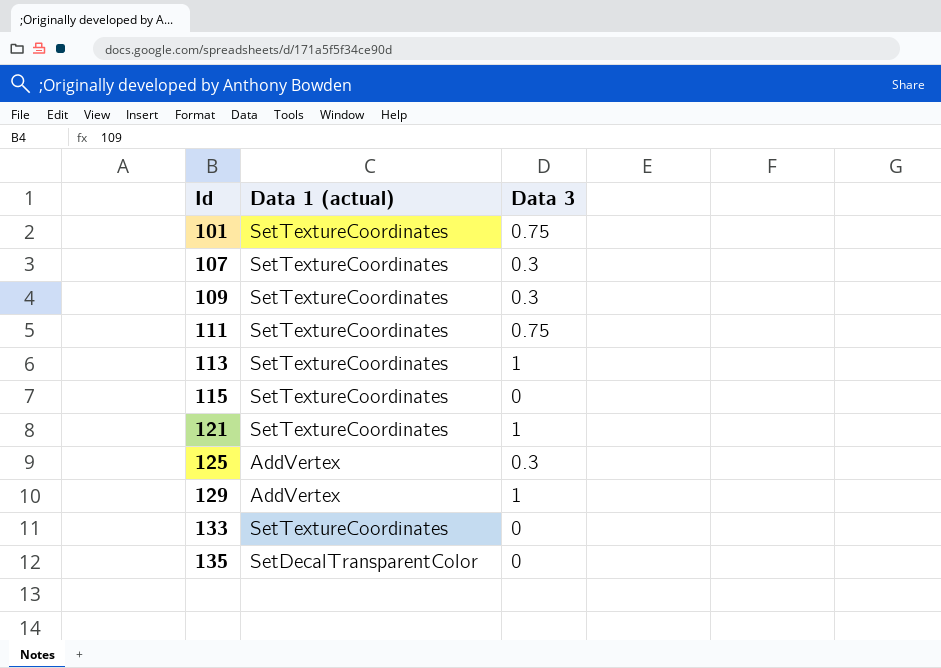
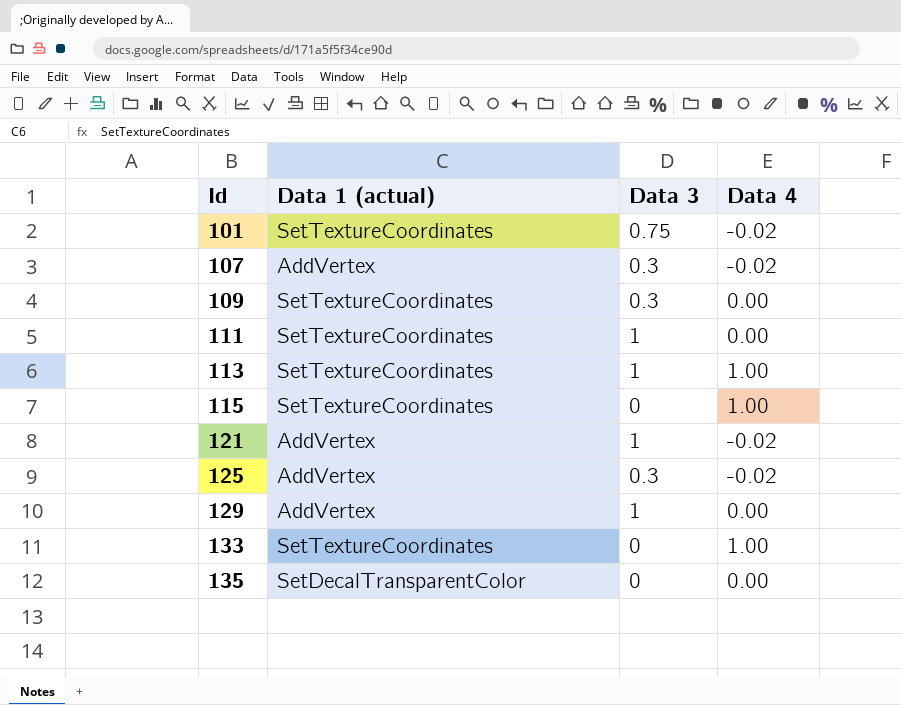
column Data 4 | position: none -> 4
107 | Data 1 (actual): SetTextureCoordinates -> AddVertex
111 | Data 3: 0.75 -> 1
121 | Data 1 (actual): SetTextureCoordinates -> AddVertex

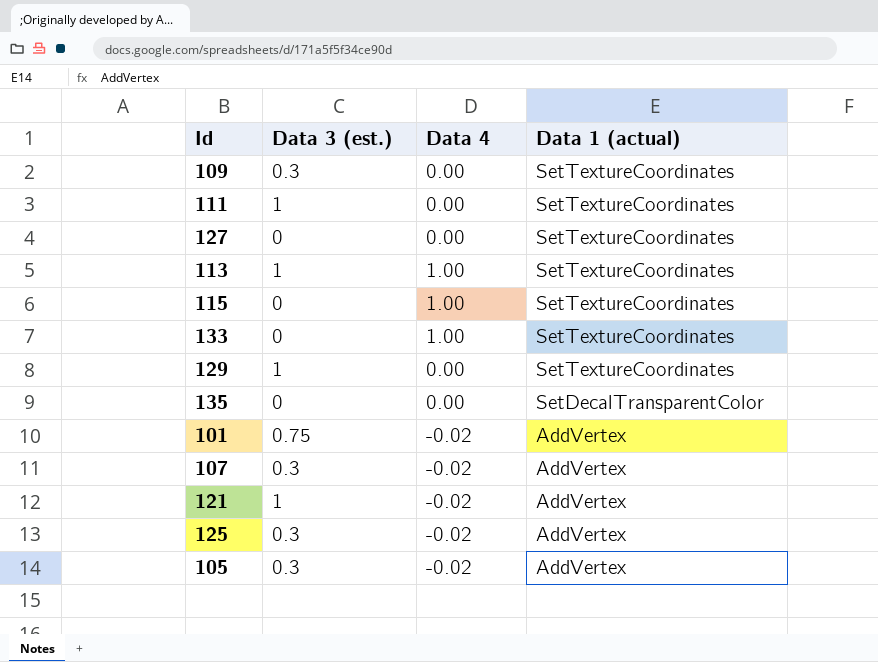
row order: Id ascending -> Data 1 (actual) descending
column name: Data 3 -> Data 3 (est.)
column Data 1 (actual) | position: 2 -> 4
row 127: none -> 0 | 0.00 | SetTextureCoordinates
129 | Data 1 (actual): AddVertex -> SetTextureCoordinates
101 | Data 1 (actual): SetTextureCoordinates -> AddVertex
row 105: none -> 0.3 | -0.02 | AddVertex

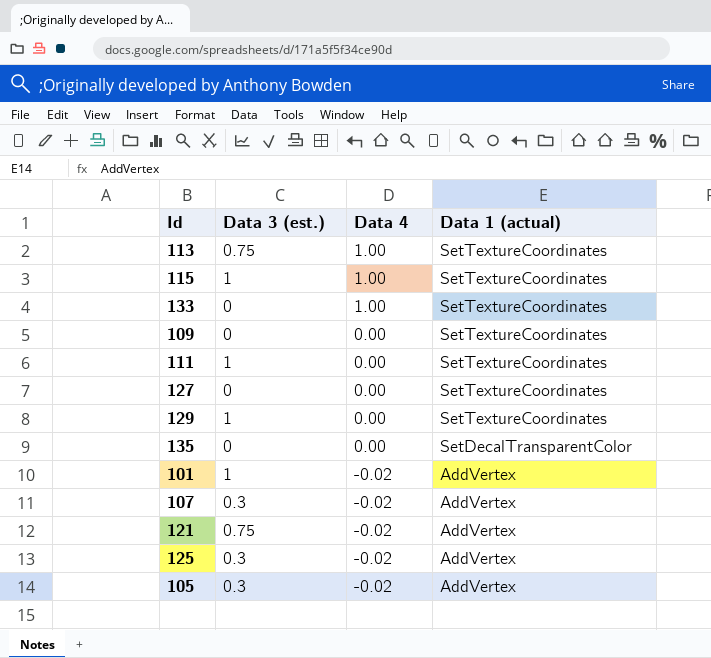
row order: Data 1 (actual) descending -> Data 4 descending
113 | Data 3 (est.): 1 -> 0.75
115 | Data 3 (est.): 0 -> 1
109 | Data 3 (est.): 0.3 -> 0
101 | Data 3 (est.): 0.75 -> 1
121 | Data 3 (est.): 1 -> 0.75

